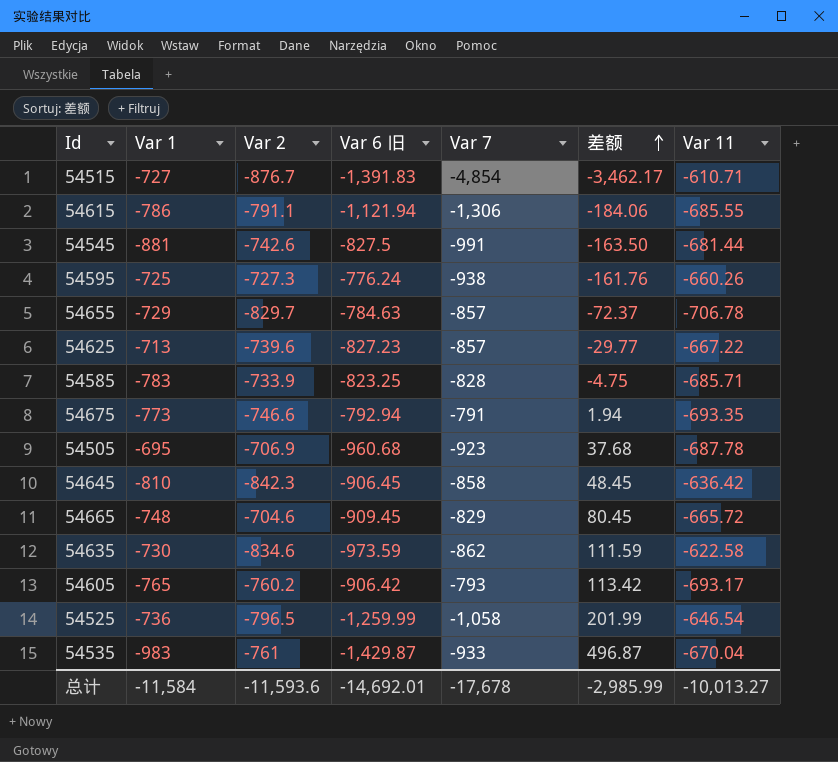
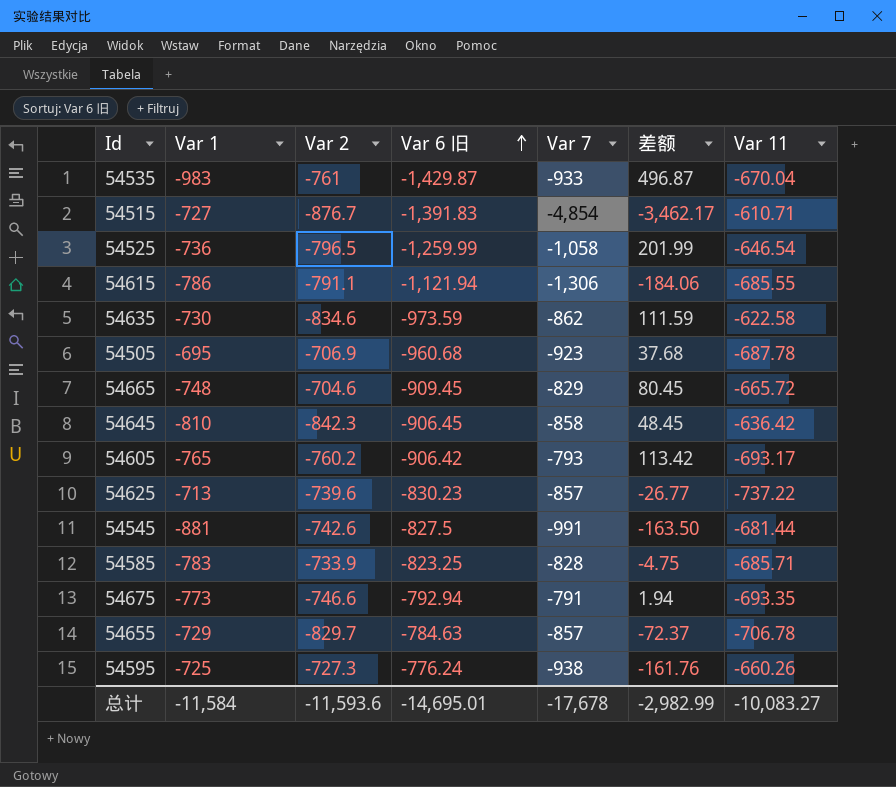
row order: 差额 ascending -> Var 6 旧 ascending
54625 | Var 6 旧: -827.23 -> -830.23
54625 | 差额: -29.77 -> -26.77
54625 | Var 11: -667.22 -> -737.22
总计 | Var 6 旧: -14,692.01 -> -14,695.01
总计 | 差额: -2,985.99 -> -2,982.99
总计 | Var 11: -10,013.27 -> -10,083.27

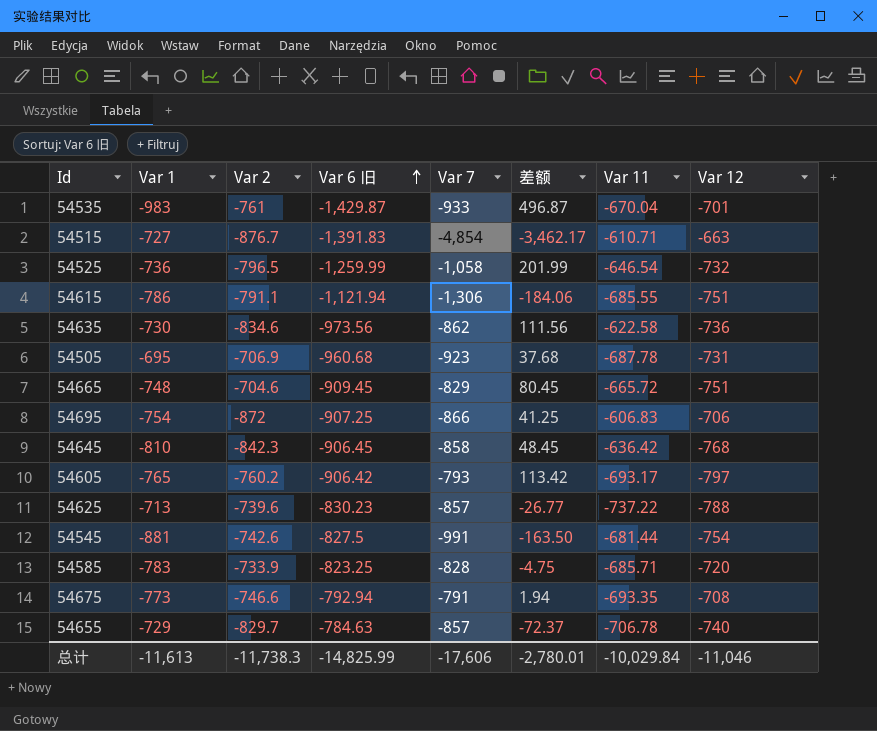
column Var 12 | position: none -> 8
row 54595: -725 | -727.3 | -776.24 | -938 | -161.76 | -660.26 -> none
54635 | Var 6 旧: -973.59 -> -973.56
54635 | 差额: 111.59 -> 111.56
row 54695: none -> -754 | -872 | -907.25 | -866 | 41.25 | -606.83 | -706
总计 | Var 1: -11,584 -> -11,613
总计 | Var 2: -11,593.6 -> -11,738.3
总计 | Var 6 旧: -14,695.01 -> -14,825.99
总计 | Var 7: -17,678 -> -17,606
总计 | 差额: -2,982.99 -> -2,780.01
总计 | Var 11: -10,083.27 -> -10,029.84

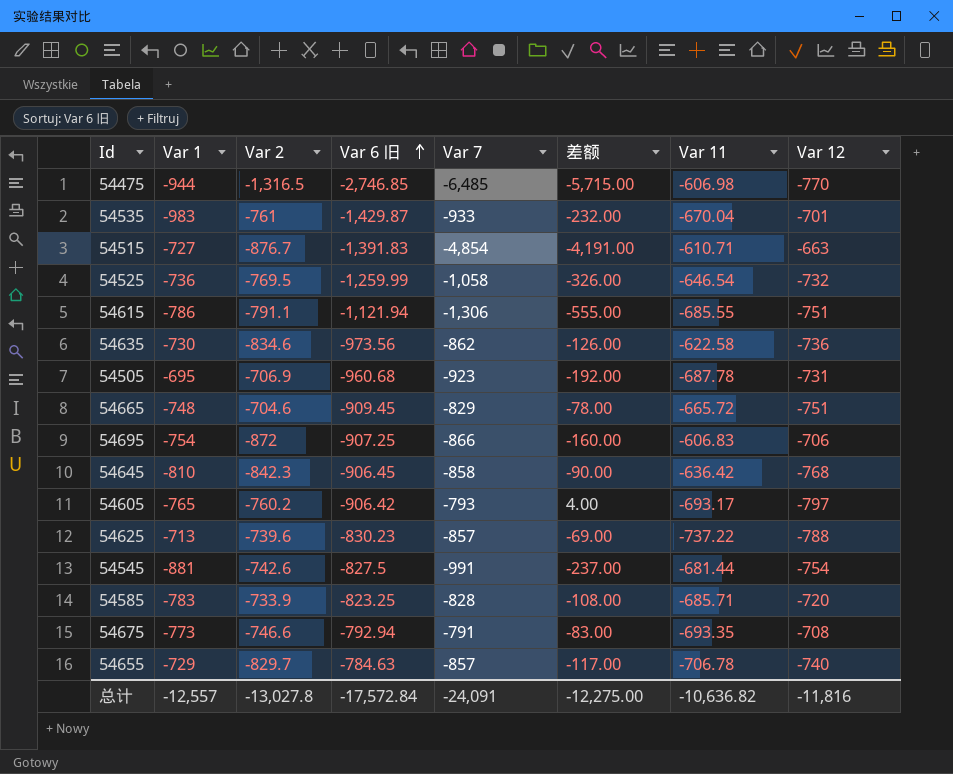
column 差额 | formula: [Var 7] - [Var 6 旧] -> [Var 7] - [Var 12]
row 54475: none -> -944 | -1,316.5 | -2,746.85 | -6,485 | -5,715.00 | -606.98 | -770
54525 | Var 2: -796.5 -> -769.5
总计 | Var 1: -11,613 -> -12,557
总计 | Var 2: -11,738.3 -> -13,027.8
总计 | Var 6 旧: -14,825.99 -> -17,572.84
总计 | Var 7: -17,606 -> -24,091
总计 | 差额: -2,780.01 -> -12,275.00
总计 | Var 11: -10,029.84 -> -10,636.82
总计 | Var 12: -11,046 -> -11,816

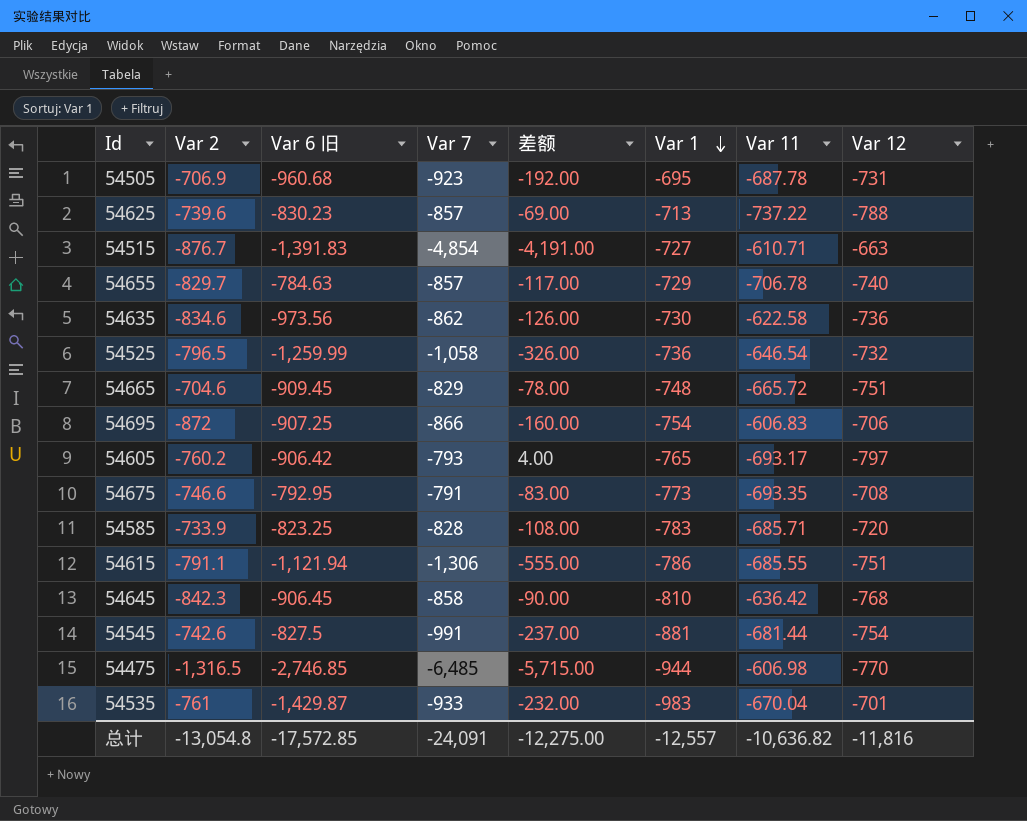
row order: Var 6 旧 ascending -> Var 1 descending
column Var 1 | position: 2 -> 6
54525 | Var 2: -769.5 -> -796.5
54675 | Var 6 旧: -792.94 -> -792.95
总计 | Var 2: -13,027.8 -> -13,054.8
总计 | Var 6 旧: -17,572.84 -> -17,572.85

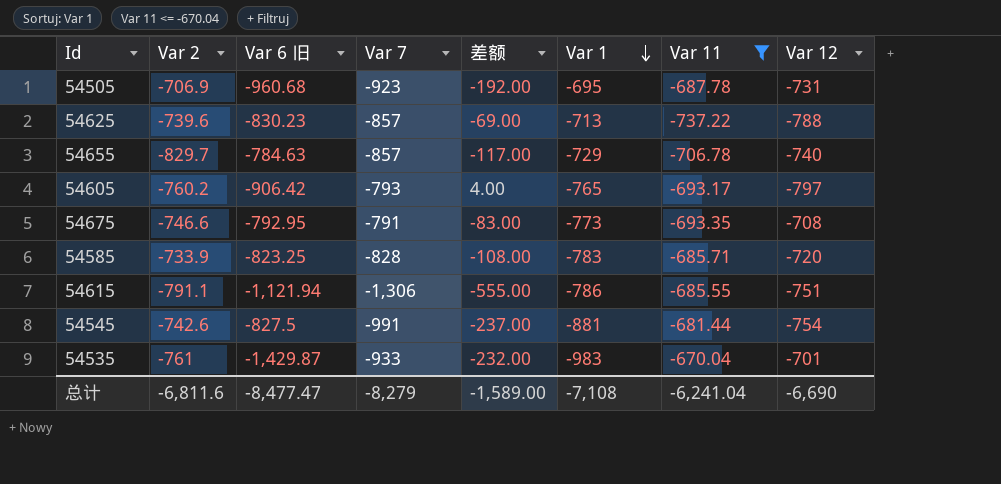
filter: none -> Var 11 <= -670.04
总计 | Var 2: -13,054.8 -> -6,811.6
总计 | Var 6 旧: -17,572.85 -> -8,477.47
总计 | Var 7: -24,091 -> -8,279
总计 | 差额: -12,275.00 -> -1,589.00
总计 | Var 1: -12,557 -> -7,108
总计 | Var 11: -10,636.82 -> -6,241.04
总计 | Var 12: -11,816 -> -6,690

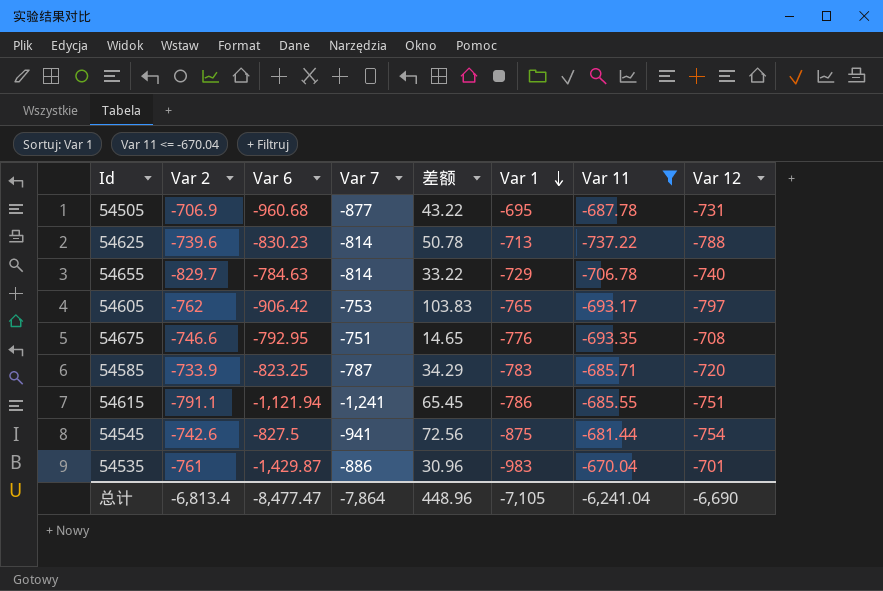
column name: Var 6 旧 -> Var 6
column 差额 | formula: [Var 7] - [Var 12] -> [Var 11] - [Var 12]
54505 | Var 7: -923 -> -877
54625 | Var 7: -857 -> -814
54655 | Var 7: -857 -> -814
54605 | Var 2: -760.2 -> -762
54605 | Var 7: -793 -> -753
54675 | Var 7: -791 -> -751
54675 | Var 1: -773 -> -776
54585 | Var 7: -828 -> -787
54615 | Var 7: -1,306 -> -1,241
54545 | Var 7: -991 -> -941
54545 | Var 1: -881 -> -875
54535 | Var 7: -933 -> -886
总计 | Var 2: -6,811.6 -> -6,813.4
总计 | Var 7: -8,279 -> -7,864
总计 | 差额: -1,589.00 -> 448.96
总计 | Var 1: -7,108 -> -7,105

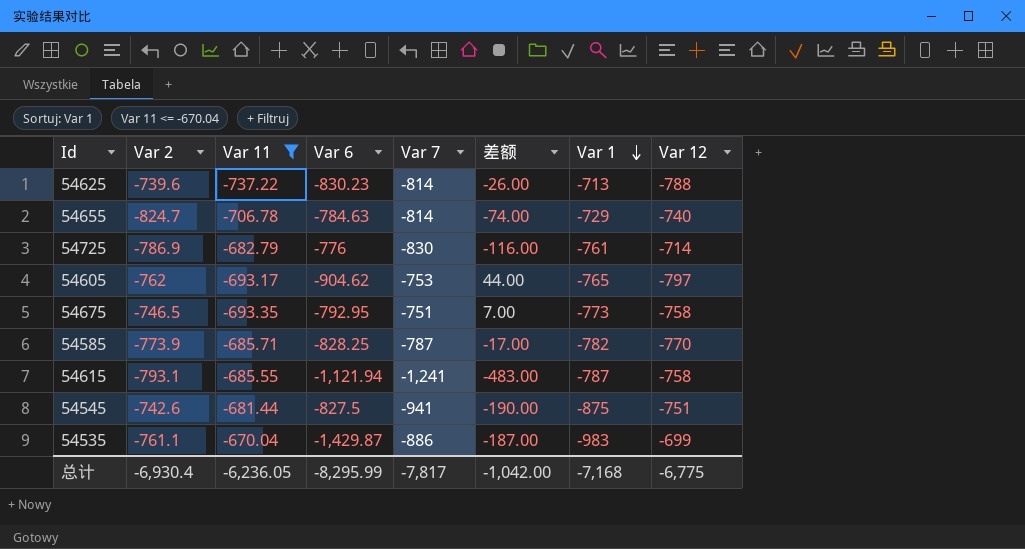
column Var 11 | position: 7 -> 3
column 差额 | formula: [Var 11] - [Var 12] -> [Var 7] - [Var 12]
row 54505: -706.9 | -960.68 | -877 | 43.22 | -695 | -687.78 | -731 -> none
54655 | Var 2: -829.7 -> -824.7
row 54725: none -> -786.9 | -682.79 | -776 | -830 | -116.00 | -761 | -714
54605 | Var 6: -906.42 -> -904.62
54675 | Var 2: -746.6 -> -746.5
54675 | Var 1: -776 -> -773
54675 | Var 12: -708 -> -758
54585 | Var 2: -733.9 -> -773.9
54585 | Var 6: -823.25 -> -828.25
54585 | Var 1: -783 -> -782
54585 | Var 12: -720 -> -770
54615 | Var 2: -791.1 -> -793.1
54615 | Var 1: -786 -> -787
54615 | Var 12: -751 -> -758
54545 | Var 12: -754 -> -751
54535 | Var 2: -761 -> -761.1
54535 | Var 12: -701 -> -699
总计 | Var 2: -6,813.4 -> -6,930.4
总计 | Var 11: -6,241.04 -> -6,236.05
总计 | Var 6: -8,477.47 -> -8,295.99
总计 | Var 7: -7,864 -> -7,817
总计 | 差额: 448.96 -> -1,042.00
总计 | Var 1: -7,105 -> -7,168
总计 | Var 12: -6,690 -> -6,775

